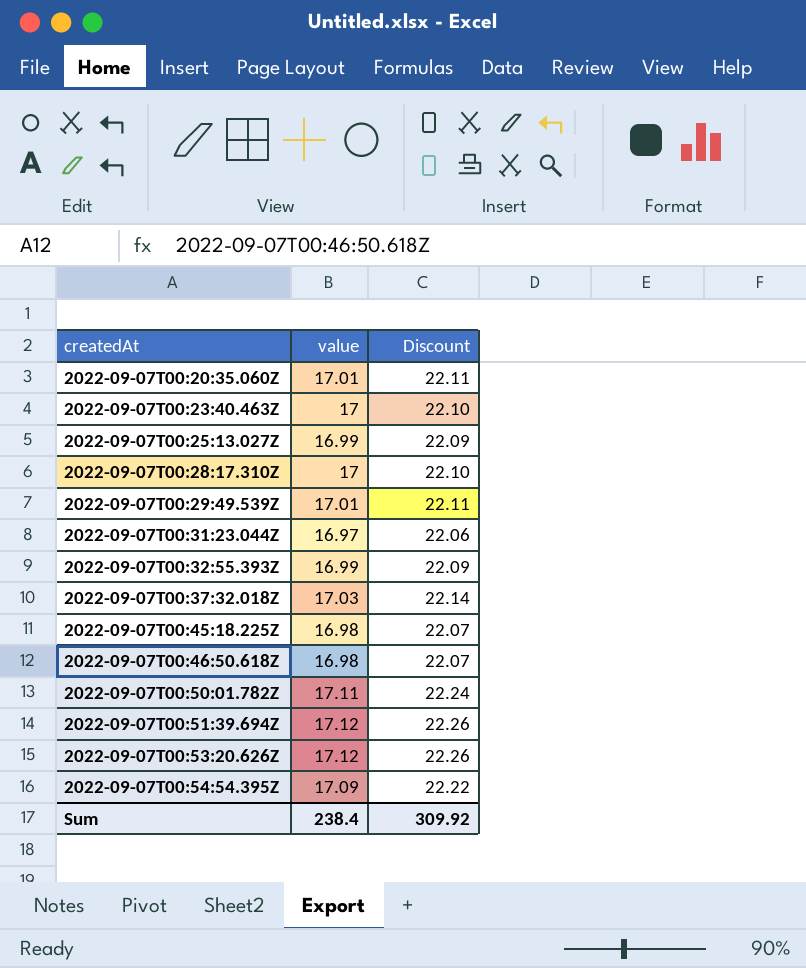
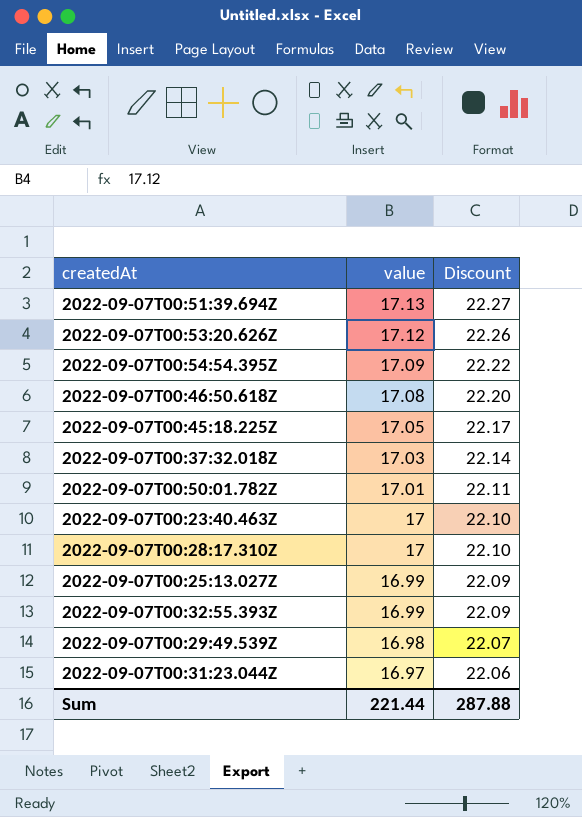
row order: createdAt ascending -> value descending
row 2022-09-07T00:20:35.060Z: 17.01 | 22.11 -> none
2022-09-07T00:51:39.694Z | value: 17.12 -> 17.13
2022-09-07T00:51:39.694Z | Discount: 22.26 -> 22.27
2022-09-07T00:46:50.618Z | value: 16.98 -> 17.08
2022-09-07T00:46:50.618Z | Discount: 22.07 -> 22.20
2022-09-07T00:45:18.225Z | value: 16.98 -> 17.05
2022-09-07T00:45:18.225Z | Discount: 22.07 -> 22.17
2022-09-07T00:50:01.782Z | value: 17.11 -> 17.01
2022-09-07T00:50:01.782Z | Discount: 22.24 -> 22.11
2022-09-07T00:29:49.539Z | value: 17.01 -> 16.98
2022-09-07T00:29:49.539Z | Discount: 22.11 -> 22.07
Sum | value: 238.4 -> 221.44
Sum | Discount: 309.92 -> 287.88

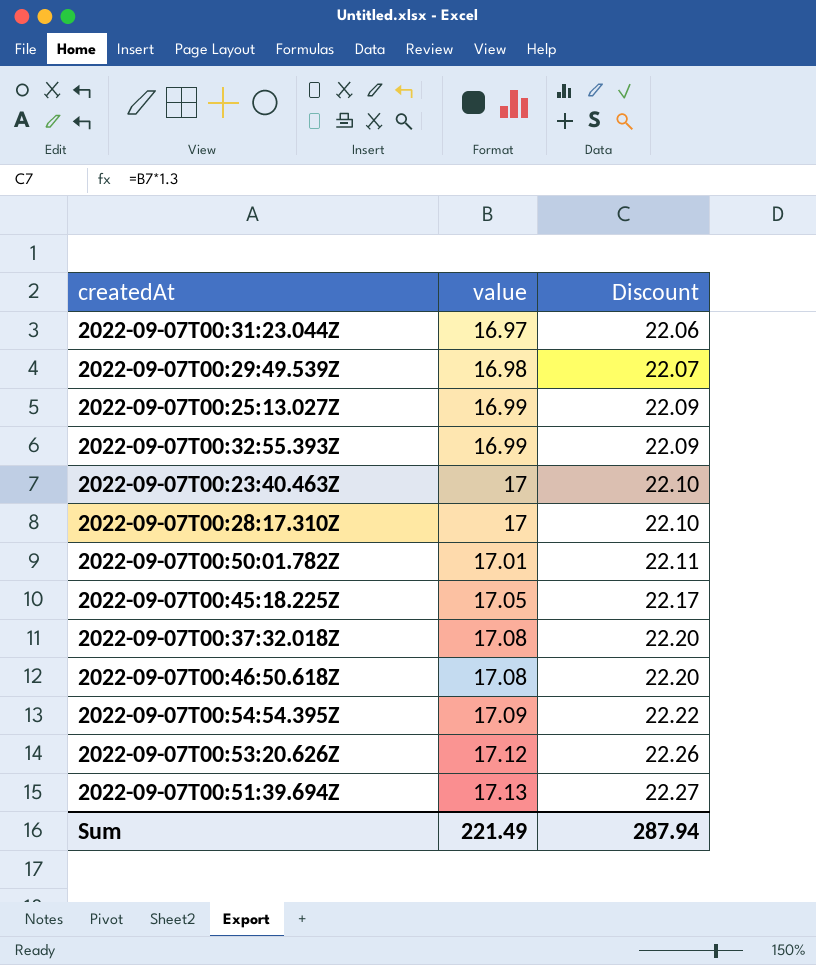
row order: value descending -> value ascending
2022-09-07T00:37:32.018Z | value: 17.03 -> 17.08
2022-09-07T00:37:32.018Z | Discount: 22.14 -> 22.20
Sum | value: 221.44 -> 221.49
Sum | Discount: 287.88 -> 287.94

